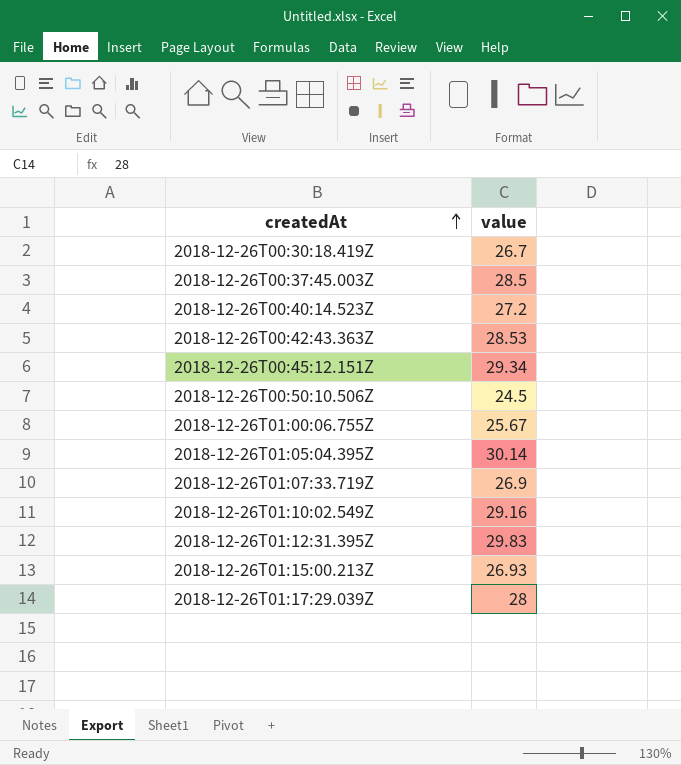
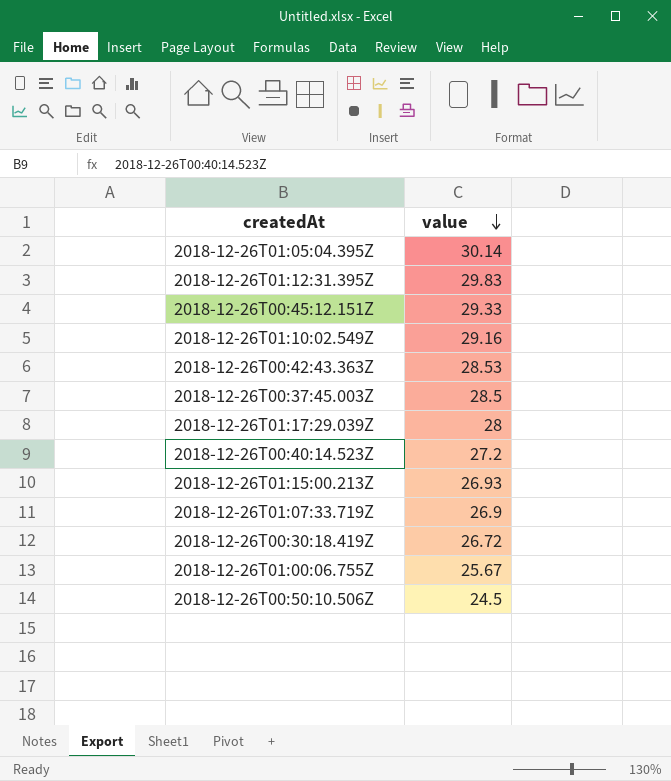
row order: createdAt ascending -> value descending
2018-12-26T00:45:12.151Z | value: 29.34 -> 29.33
2018-12-26T00:30:18.419Z | value: 26.7 -> 26.72

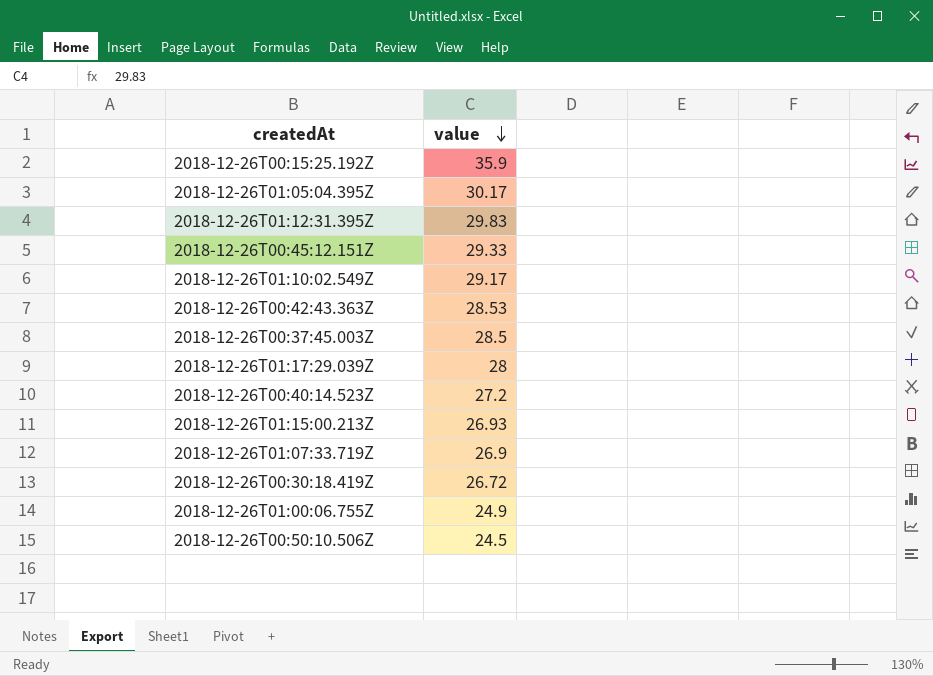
row 2018-12-26T00:15:25.192Z: none -> 35.9
2018-12-26T01:05:04.395Z | value: 30.14 -> 30.17
2018-12-26T01:10:02.549Z | value: 29.16 -> 29.17
2018-12-26T01:00:06.755Z | value: 25.67 -> 24.9

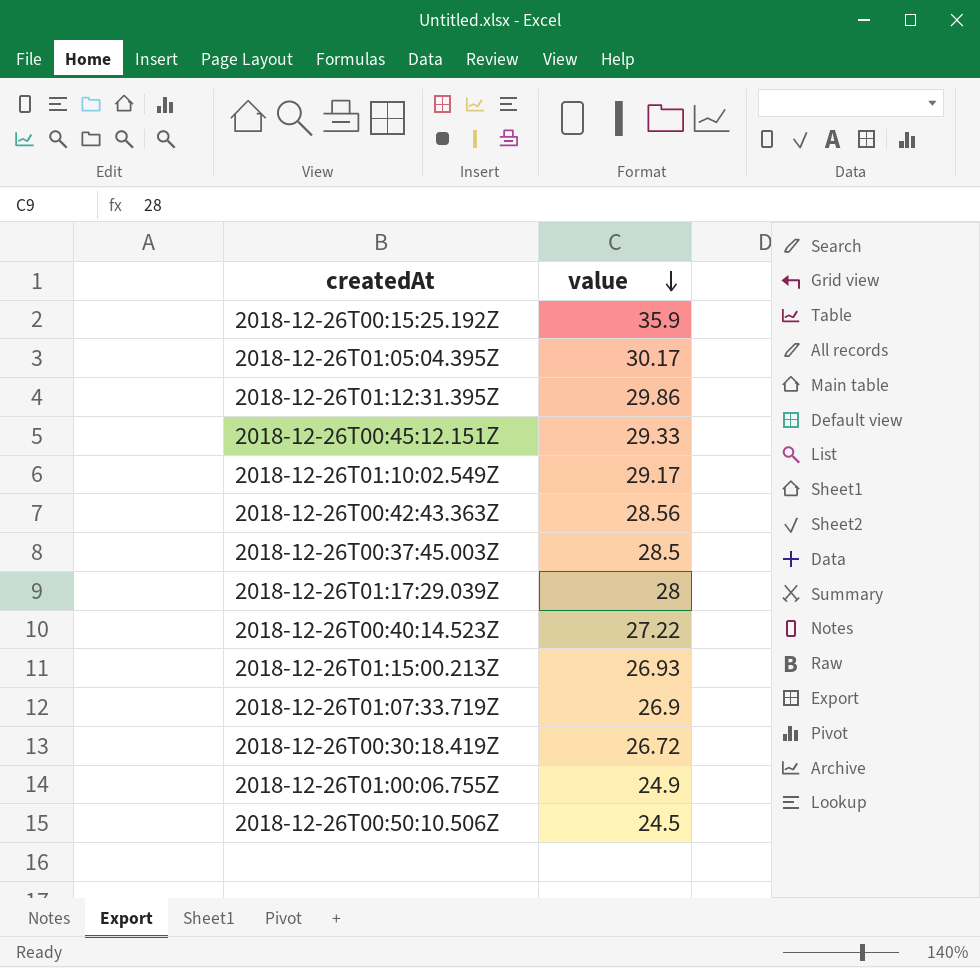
2018-12-26T01:12:31.395Z | value: 29.83 -> 29.86
2018-12-26T00:42:43.363Z | value: 28.53 -> 28.56
2018-12-26T00:40:14.523Z | value: 27.2 -> 27.22

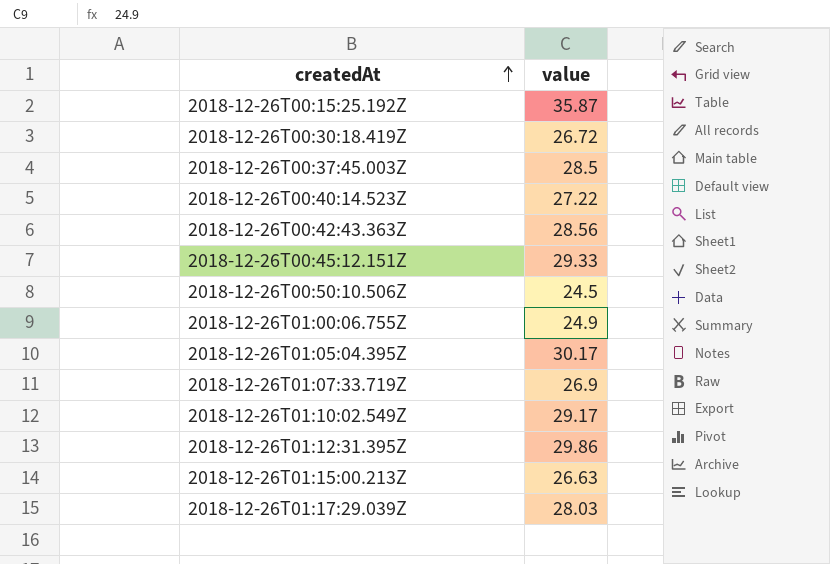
row order: value descending -> createdAt ascending
2018-12-26T00:15:25.192Z | value: 35.9 -> 35.87
2018-12-26T01:15:00.213Z | value: 26.93 -> 26.63
2018-12-26T01:17:29.039Z | value: 28 -> 28.03

